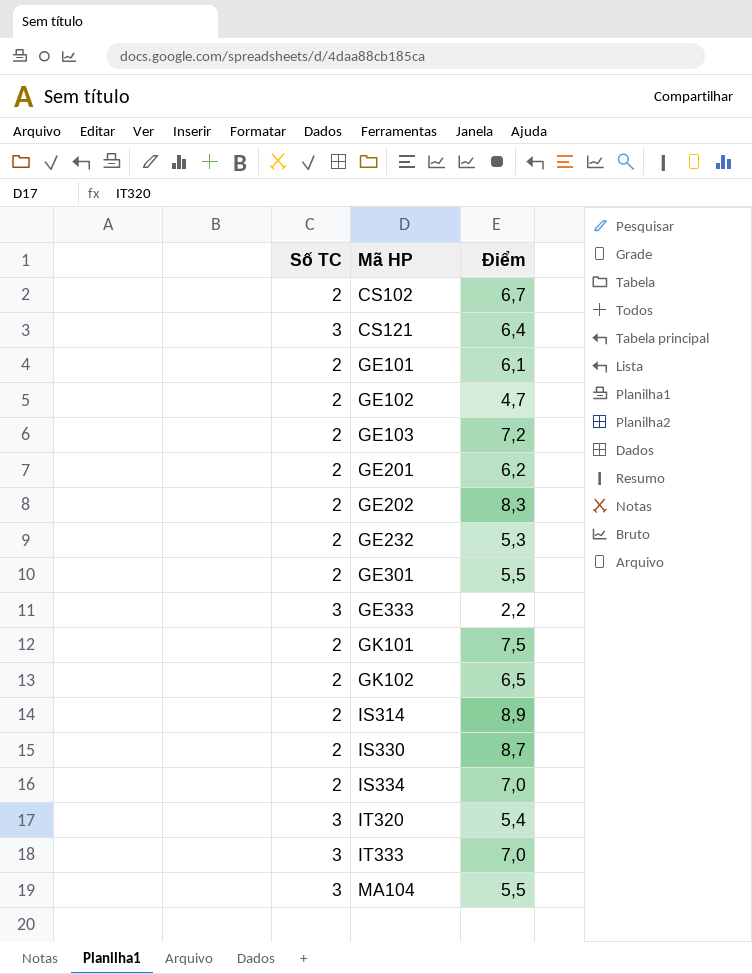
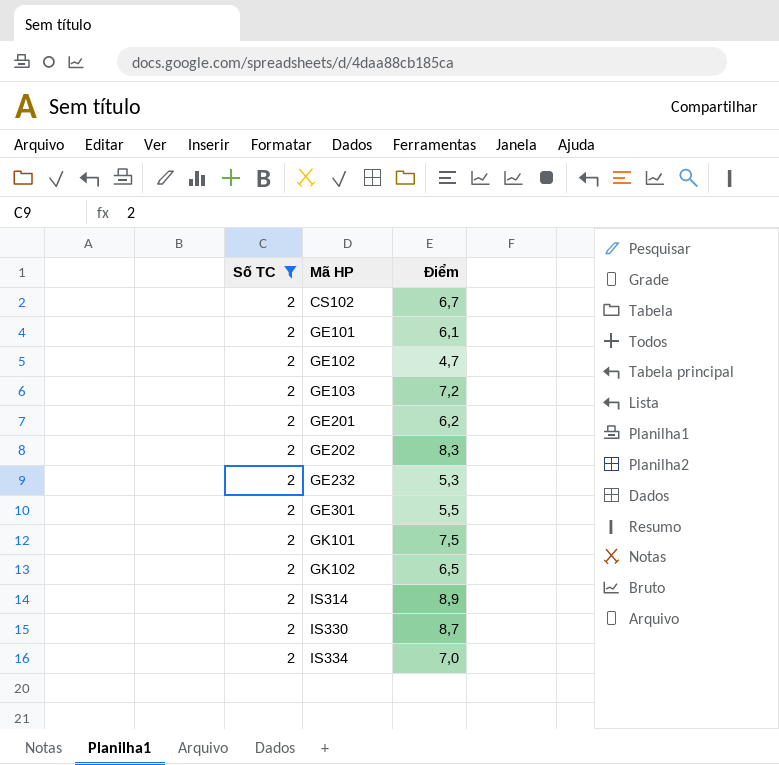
filter: none -> Số TC = 2

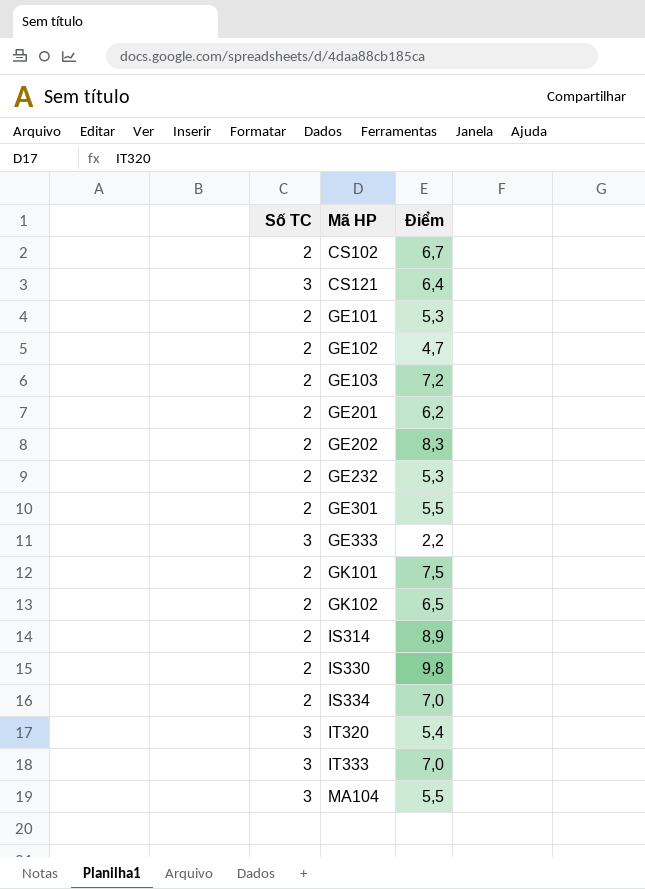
filter: Số TC = 2 -> none
GE101 | Điểm: 6,1 -> 5,3
IS330 | Điểm: 8,7 -> 9,8

